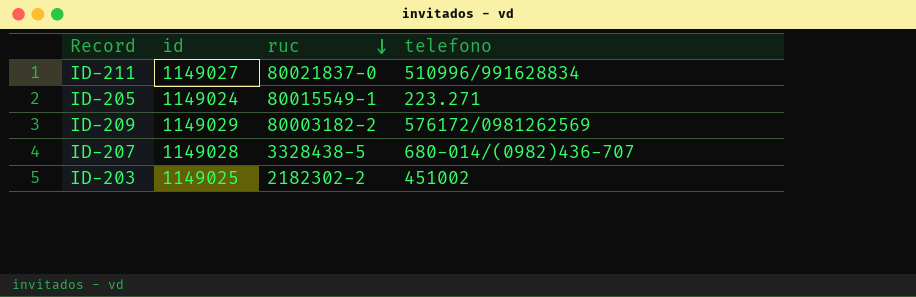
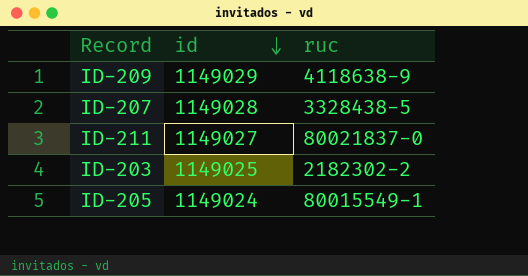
row order: ruc descending -> id descending
column telefono | position: 4 -> none
ID-209 | ruc: 80003182-2 -> 4118638-9

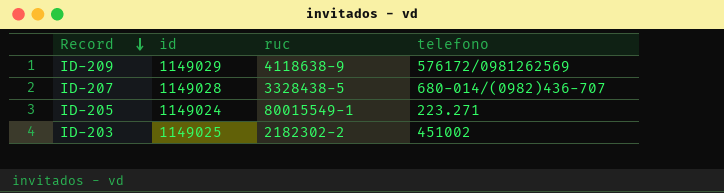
row order: id descending -> Record descending
column telefono | position: none -> 4
row ID-211: 1149027 | 80021837-0 -> none

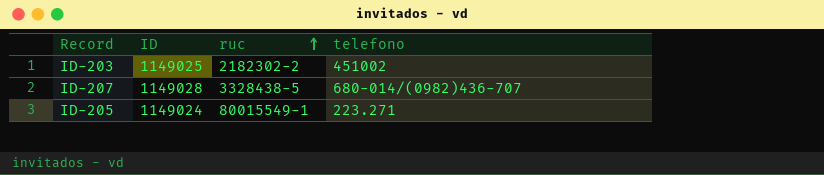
row order: Record descending -> ruc ascending
column name: id -> ID
row ID-209: 1149029 | 4118638-9 | 576172/0981262569 -> none

